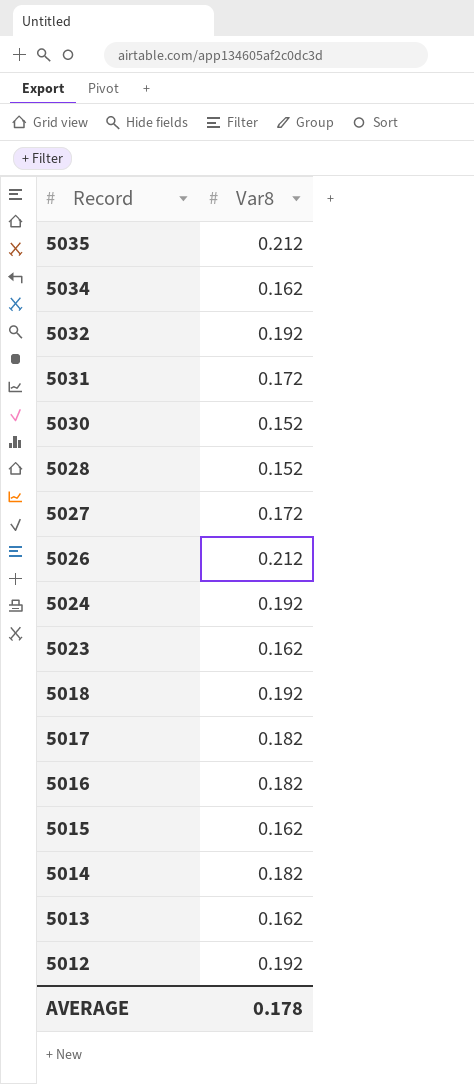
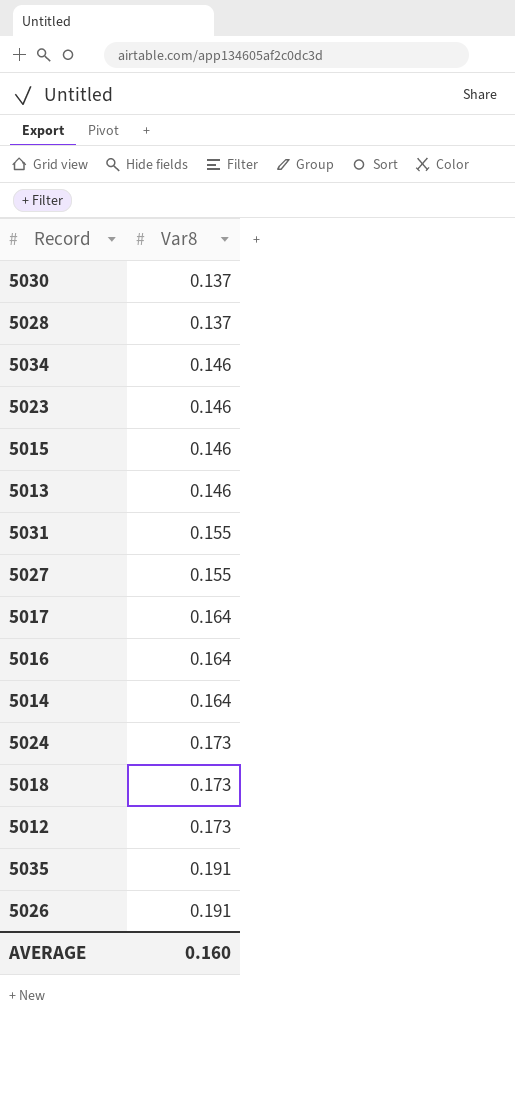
row order: Record descending -> Var8 ascending
row 5032: 0.192 -> none
5030 | Var8: 0.152 -> 0.137
5028 | Var8: 0.152 -> 0.137
5034 | Var8: 0.162 -> 0.146
5023 | Var8: 0.162 -> 0.146
5015 | Var8: 0.162 -> 0.146
5013 | Var8: 0.162 -> 0.146
5031 | Var8: 0.172 -> 0.155
5027 | Var8: 0.172 -> 0.155
5017 | Var8: 0.182 -> 0.164
5016 | Var8: 0.182 -> 0.164
5014 | Var8: 0.182 -> 0.164
5024 | Var8: 0.192 -> 0.173
5018 | Var8: 0.192 -> 0.173
5012 | Var8: 0.192 -> 0.173
5035 | Var8: 0.212 -> 0.191
5026 | Var8: 0.212 -> 0.191
AVERAGE | Var8: 0.178 -> 0.160

